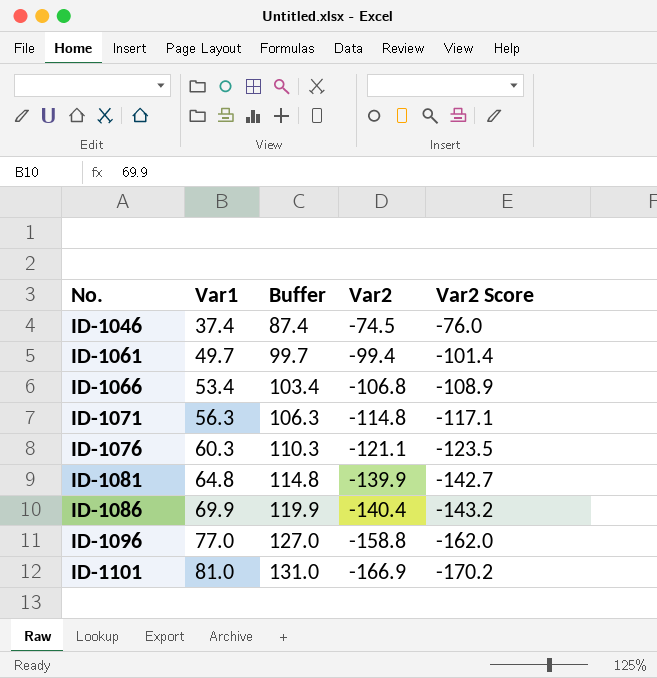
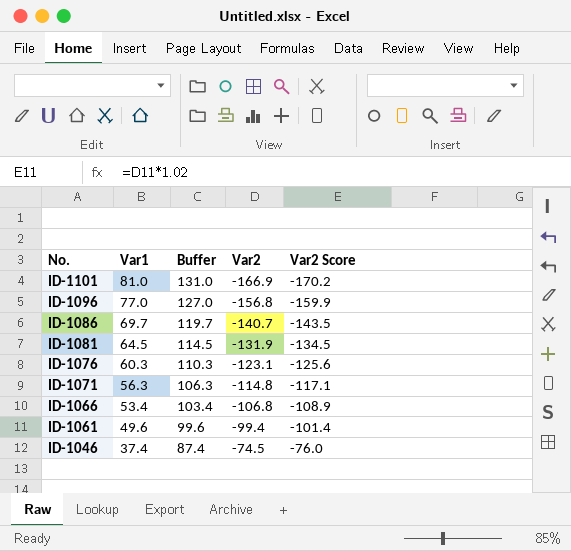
row order: No. ascending -> No. descending
ID-1096 | Var2: -158.8 -> -156.8
ID-1096 | Var2 Score: -162.0 -> -159.9
ID-1086 | Var1: 69.9 -> 69.7
ID-1086 | Buffer: 119.9 -> 119.7
ID-1086 | Var2: -140.4 -> -140.7
ID-1086 | Var2 Score: -143.2 -> -143.5
ID-1081 | Var1: 64.8 -> 64.5
ID-1081 | Buffer: 114.8 -> 114.5
ID-1081 | Var2: -139.9 -> -131.9
ID-1081 | Var2 Score: -142.7 -> -134.5
ID-1076 | Var2: -121.1 -> -123.1
ID-1076 | Var2 Score: -123.5 -> -125.6
ID-1061 | Var1: 49.7 -> 49.6
ID-1061 | Buffer: 99.7 -> 99.6

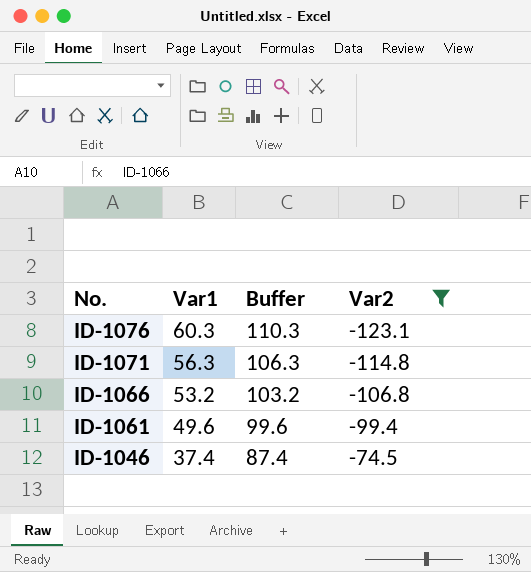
filter: none -> Var2 >= -123.1
column Var2 Score | formula: [Var2] * 1.02 -> none
ID-1066 | Var1: 53.4 -> 53.2
ID-1066 | Buffer: 103.4 -> 103.2

